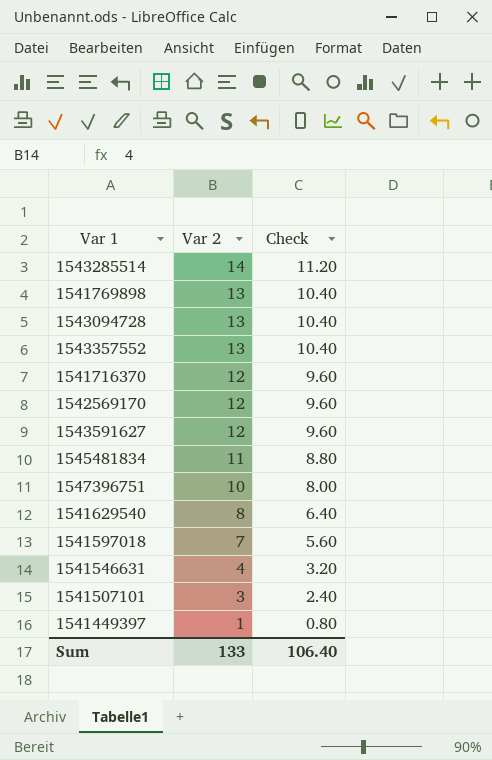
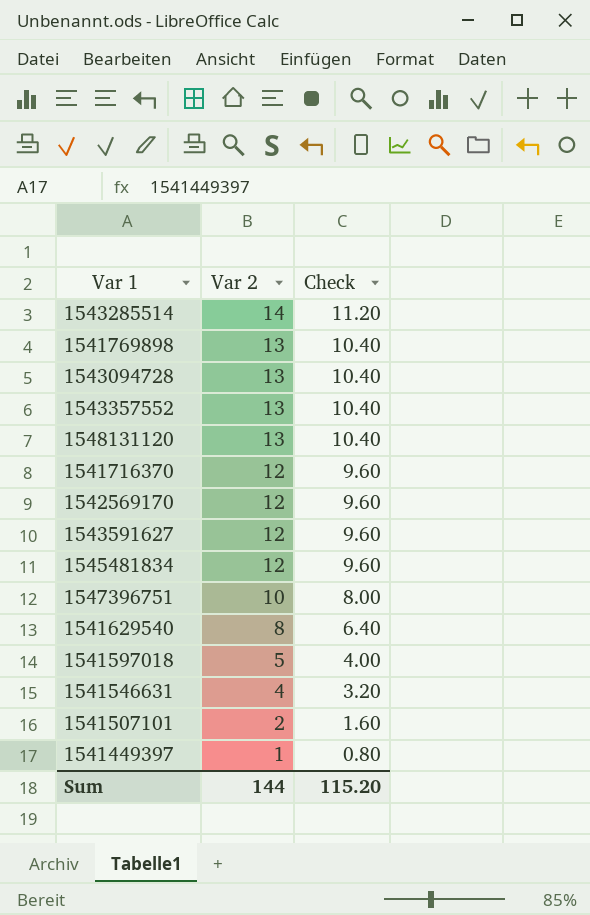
row 1548131120: none -> 13 | 10.40
1545481834 | Var 2: 11 -> 12
1545481834 | Check: 8.80 -> 9.60
1541597018 | Var 2: 7 -> 5
1541597018 | Check: 5.60 -> 4.00
1541507101 | Var 2: 3 -> 2
1541507101 | Check: 2.40 -> 1.60
Sum | Var 2: 133 -> 144
Sum | Check: 106.40 -> 115.20

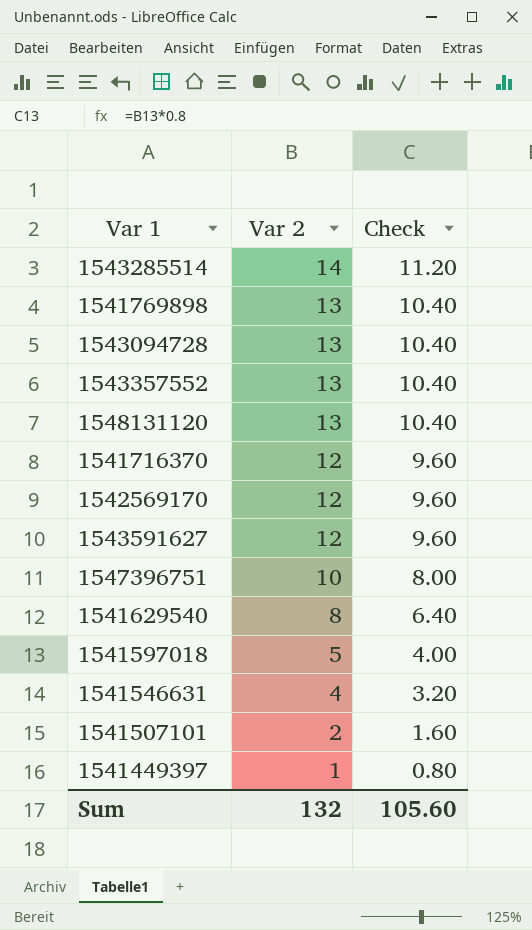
row 1545481834: 12 | 9.60 -> none
Sum | Var 2: 144 -> 132
Sum | Check: 115.20 -> 105.60

